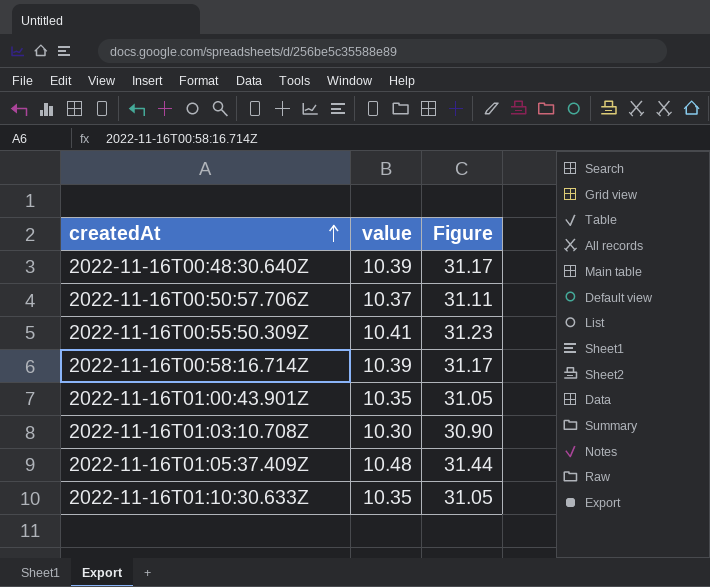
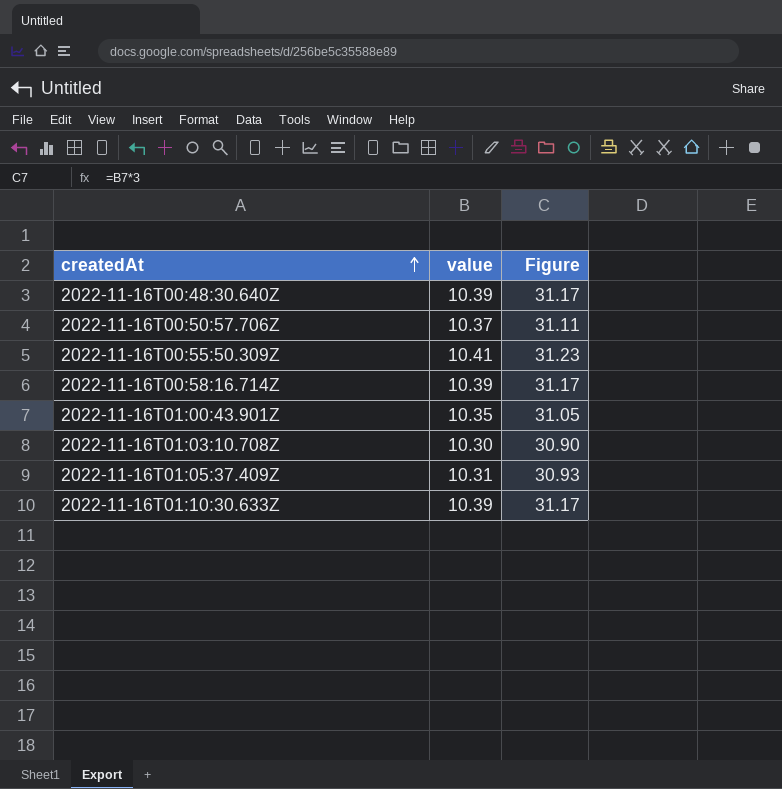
2022-11-16T01:05:37.409Z | value: 10.48 -> 10.31
2022-11-16T01:05:37.409Z | Figure: 31.44 -> 30.93
2022-11-16T01:10:30.633Z | value: 10.35 -> 10.39
2022-11-16T01:10:30.633Z | Figure: 31.05 -> 31.17

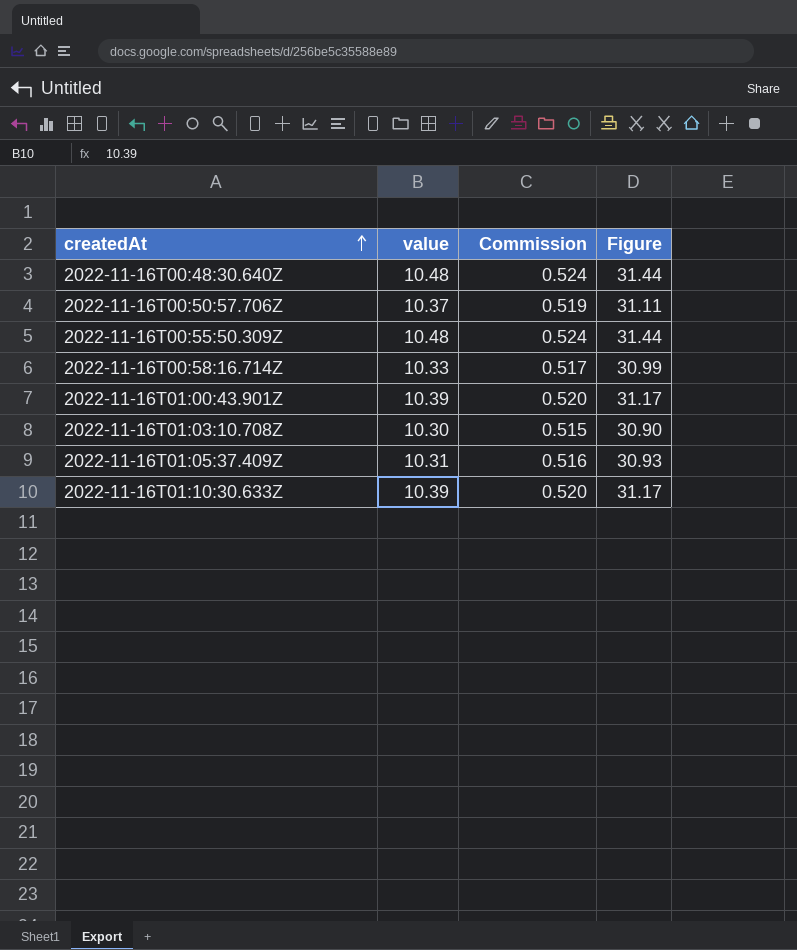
column Commission | formula: none -> [value] * 0.05
2022-11-16T00:48:30.640Z | value: 10.39 -> 10.48
2022-11-16T00:48:30.640Z | Figure: 31.17 -> 31.44
2022-11-16T00:55:50.309Z | value: 10.41 -> 10.48
2022-11-16T00:55:50.309Z | Figure: 31.23 -> 31.44
2022-11-16T00:58:16.714Z | value: 10.39 -> 10.33
2022-11-16T00:58:16.714Z | Figure: 31.17 -> 30.99
2022-11-16T01:00:43.901Z | value: 10.35 -> 10.39
2022-11-16T01:00:43.901Z | Figure: 31.05 -> 31.17

